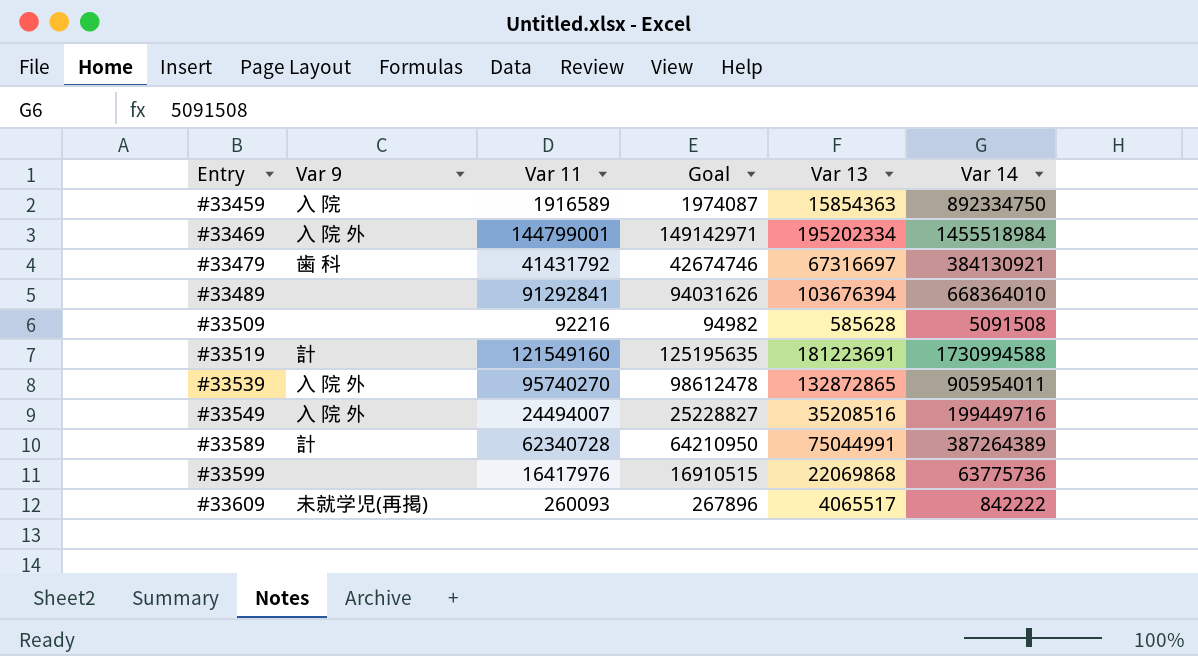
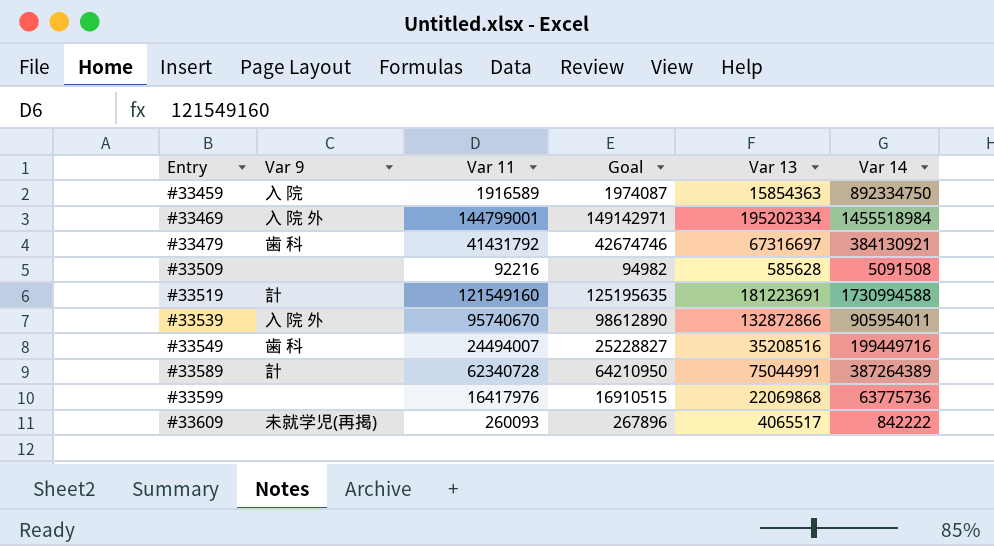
row #33489: none | 91292841 | 94031626 | 103676394 | 668364010 -> none
#33539 | Var 11: 95740270 -> 95740670
#33539 | Goal: 98612478 -> 98612890
#33539 | Var 13: 132872865 -> 132872866
#33549 | Var 9: 入 院 外 -> 歯 科

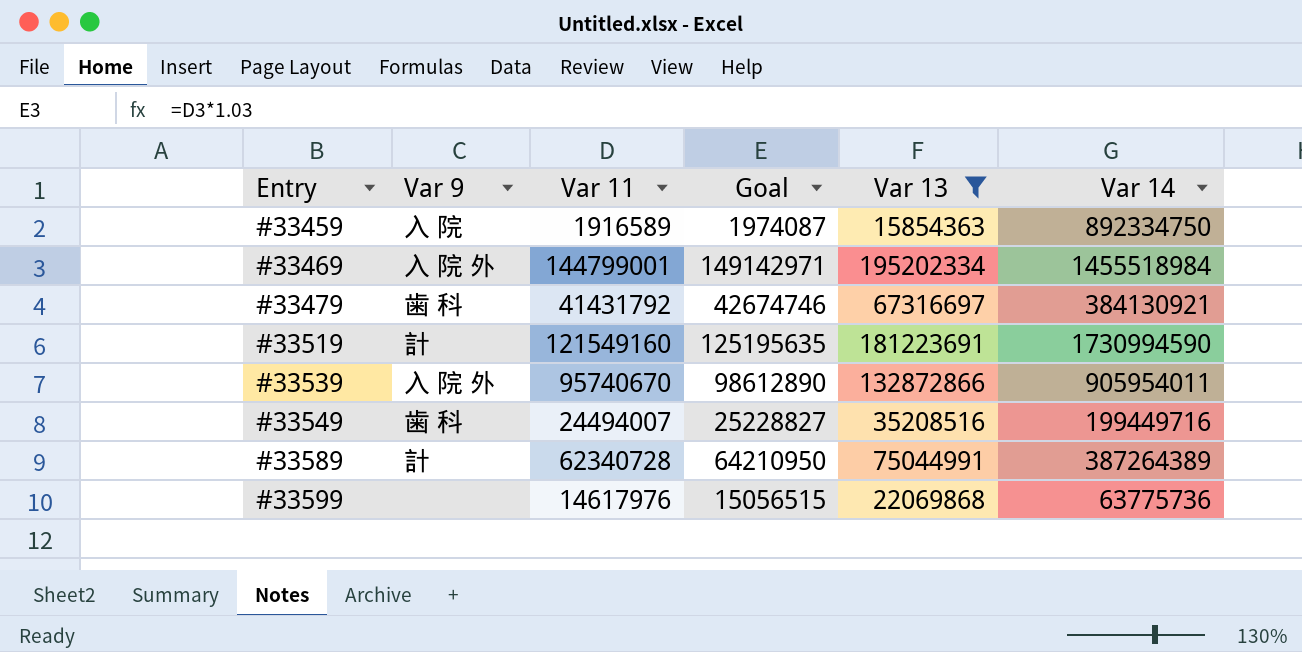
filter: none -> Var 13 >= 15854363
#33519 | Var 14: 1730994588 -> 1730994590
#33599 | Var 11: 16417976 -> 14617976
#33599 | Goal: 16910515 -> 15056515

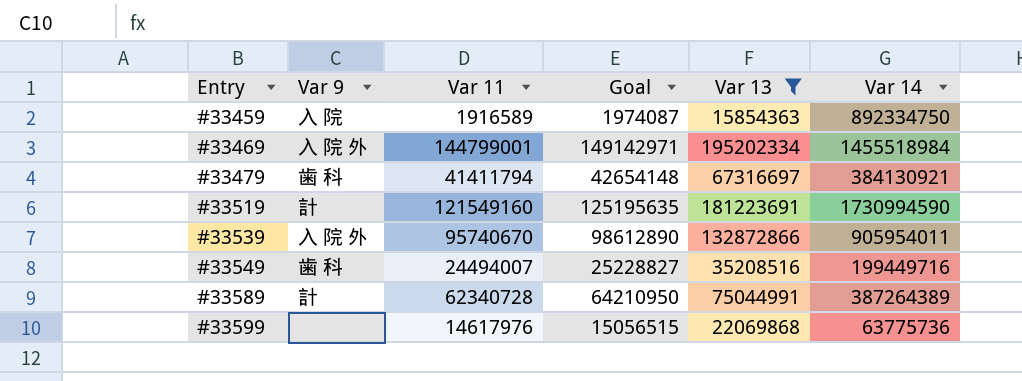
#33479 | Var 11: 41431792 -> 41411794
#33479 | Goal: 42674746 -> 42654148

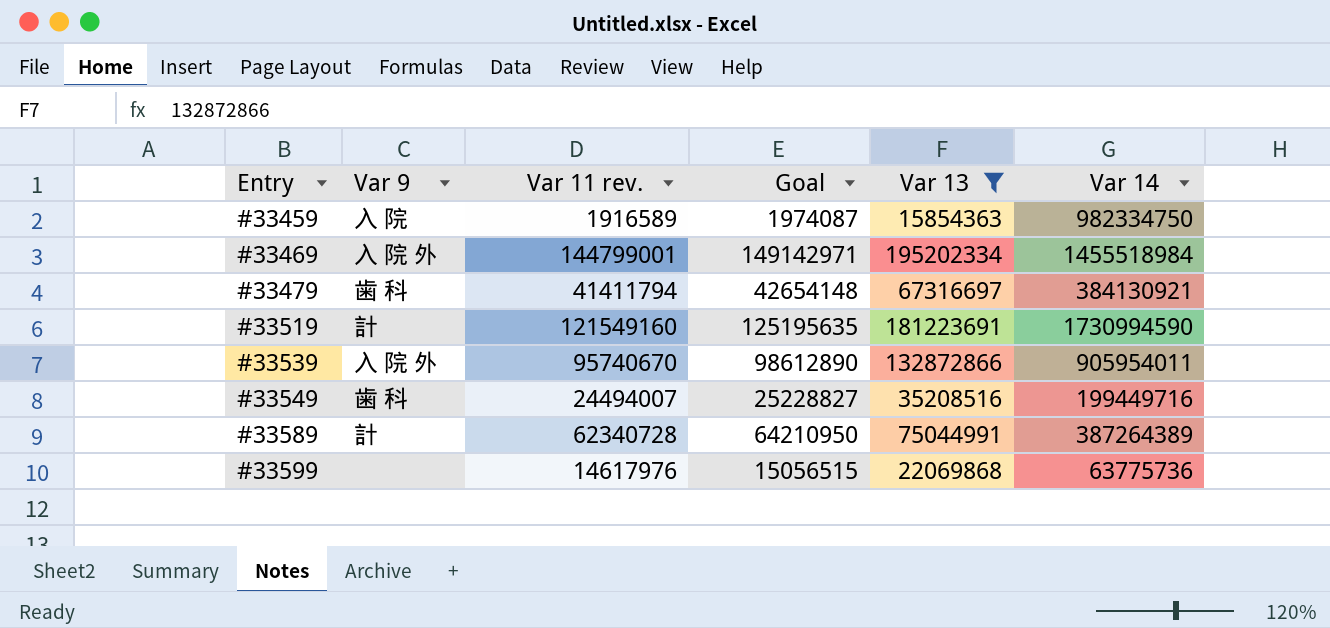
column name: Var 11 -> Var 11 rev.
#33459 | Var 14: 892334750 -> 982334750

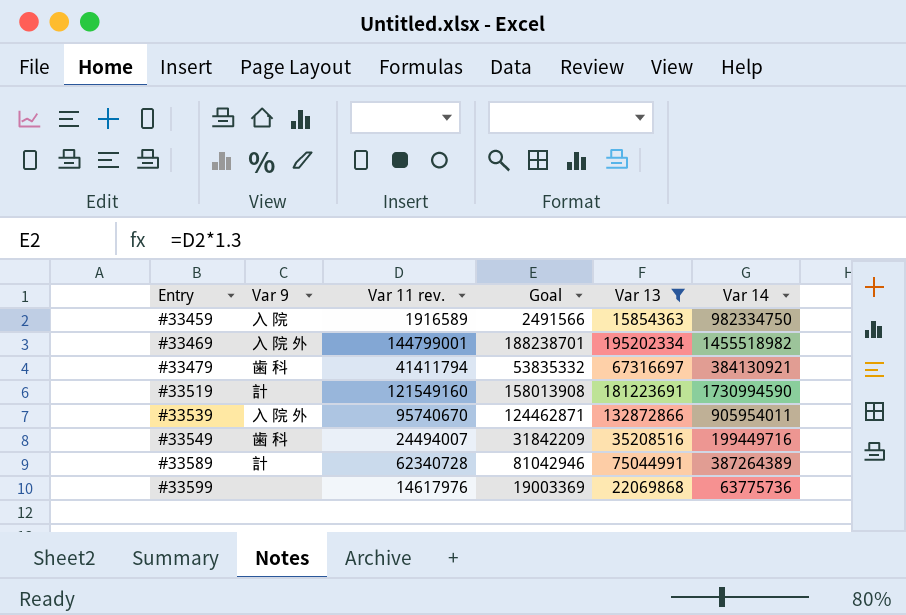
column Goal | formula: [Var 11 rev.] * 1.03 -> [Var 11 rev.] * 1.3
#33469 | Var 14: 1455518984 -> 1455518982

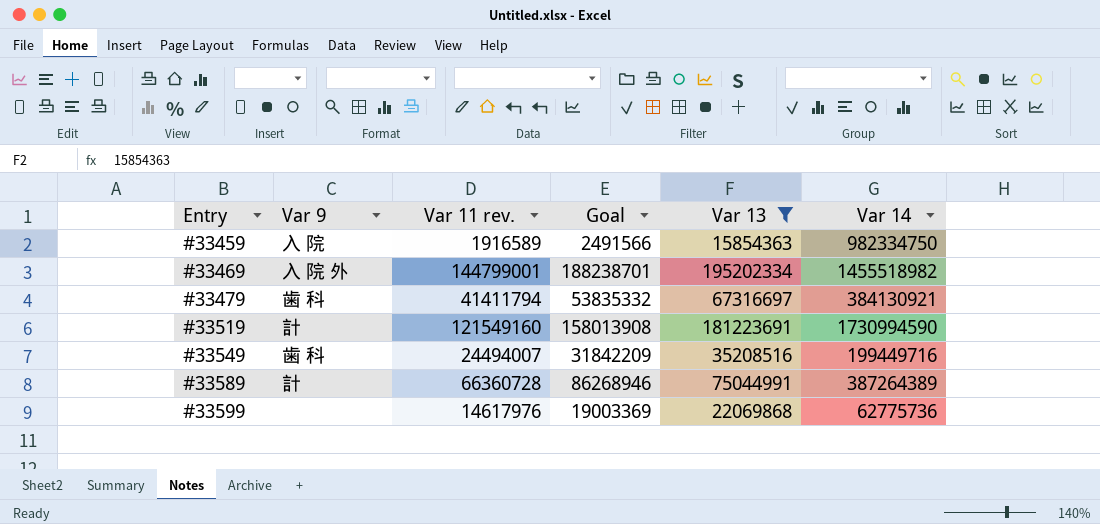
row #33539: 入 院 外 | 95740670 | 124462871 | 132872866 | 905954011 -> none
#33589 | Var 11 rev.: 62340728 -> 66360728
#33589 | Goal: 81042946 -> 86268946
#33599 | Var 14: 63775736 -> 62775736

